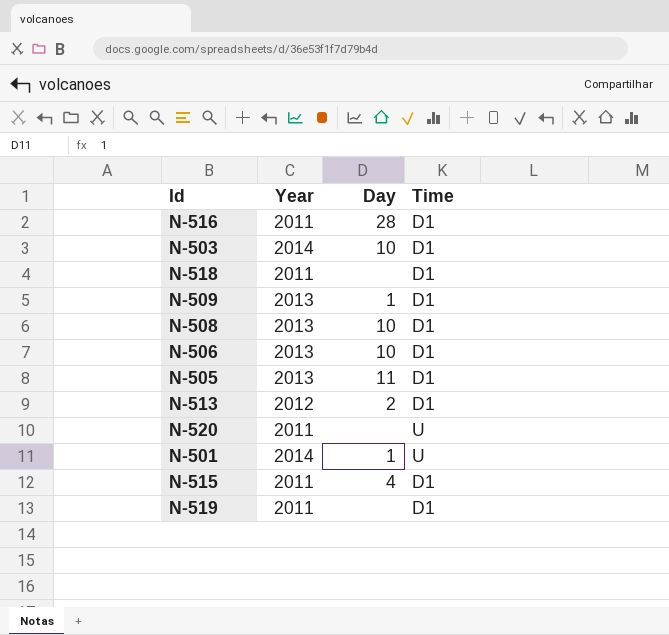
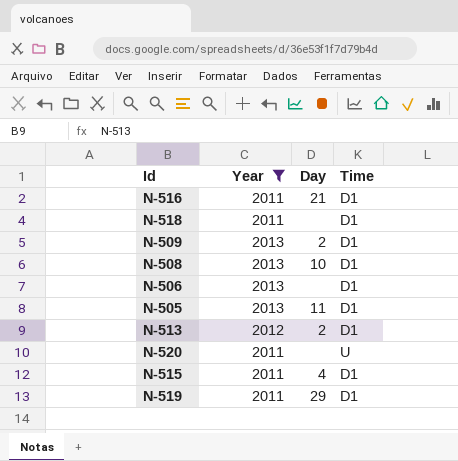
filter: none -> Year != 2014
N-516 | Day: 28 -> 21
N-509 | Day: 1 -> 2
N-506 | Day: 10 -> none
N-519 | Day: none -> 29

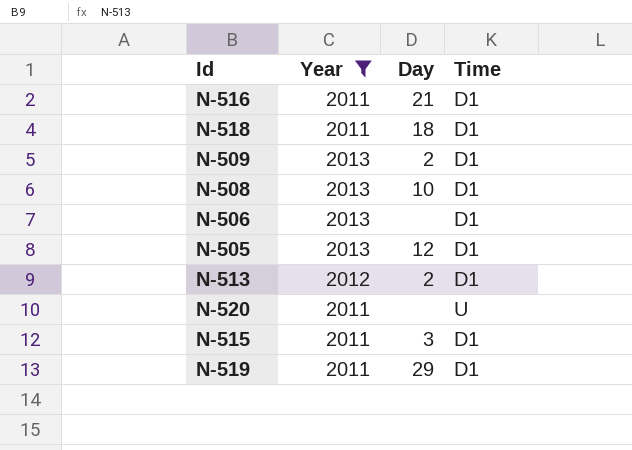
N-518 | Day: none -> 18
N-505 | Day: 11 -> 12
N-515 | Day: 4 -> 3

